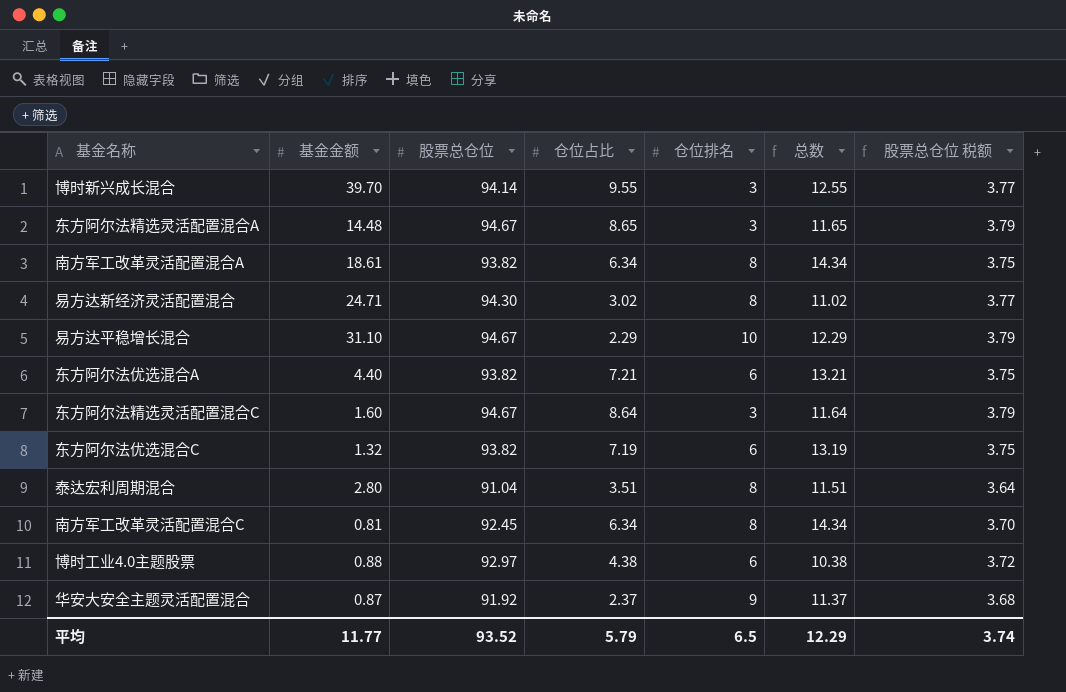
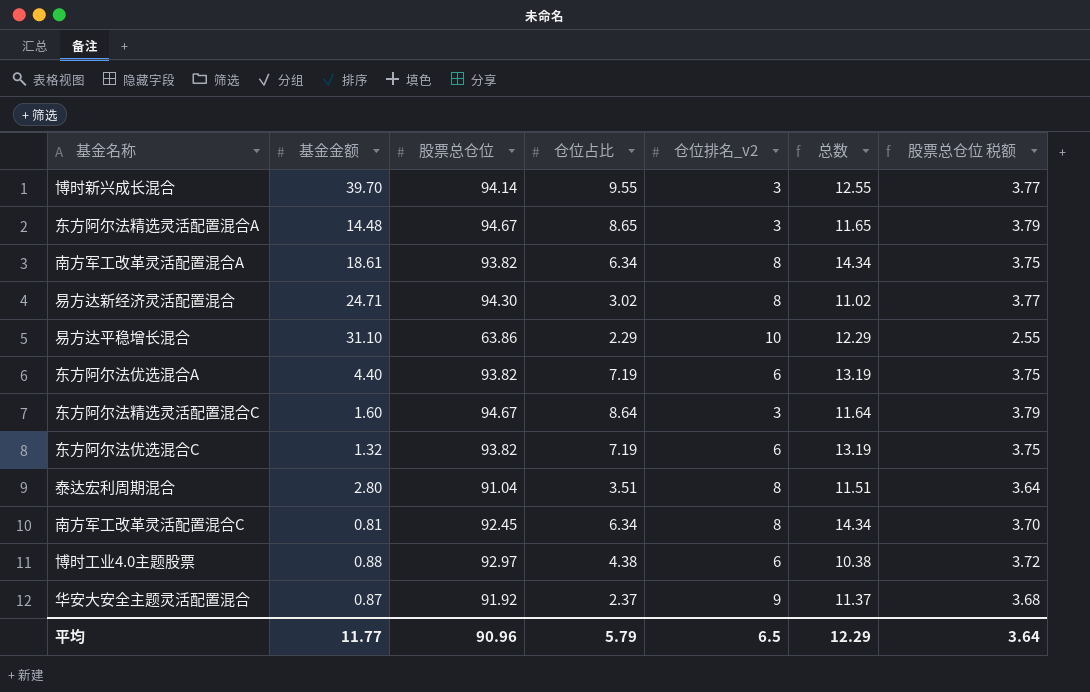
column name: 仓位排名 -> 仓位排名_v2
易方达平稳增长混合 | 股票总仓位: 94.67 -> 63.86
易方达平稳增长混合 | 股票总仓位 税额: 3.79 -> 2.55
东方阿尔法优选混合A | 仓位占比: 7.21 -> 7.19
东方阿尔法优选混合A | 总数: 13.21 -> 13.19
平均 | 股票总仓位: 93.52 -> 90.96
平均 | 股票总仓位 税额: 3.74 -> 3.64

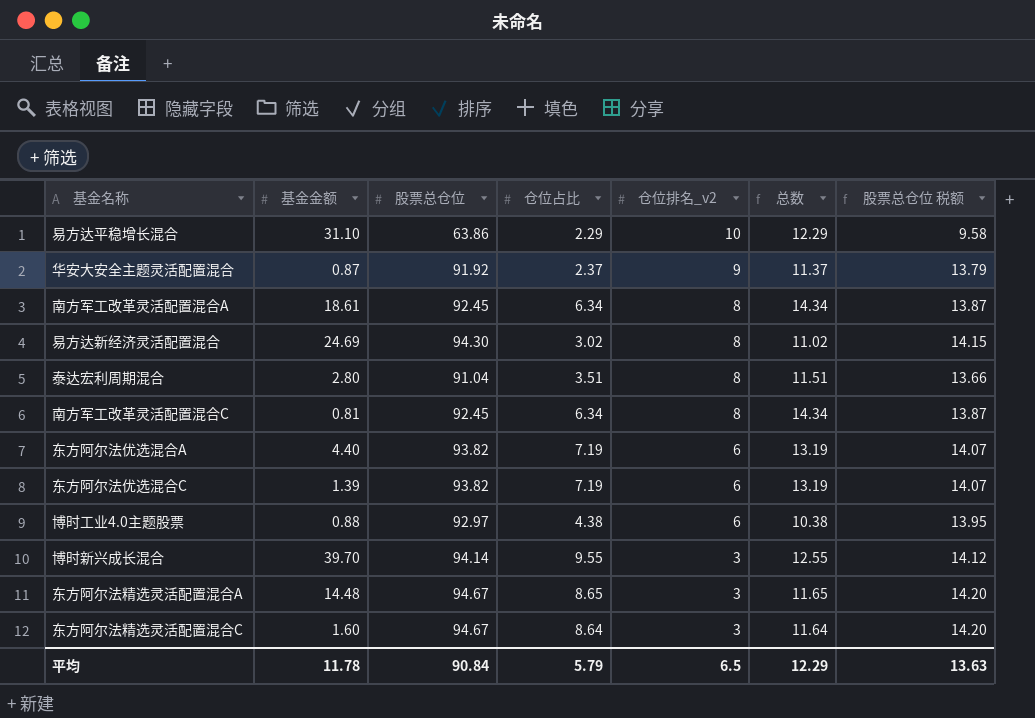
row order: none -> 仓位排名_v2 descending
column 股票总仓位 税额 | formula: [股票总仓位] * 0.04 -> [股票总仓位] * 0.15
南方军工改革灵活配置混合A | 股票总仓位: 93.82 -> 92.45
易方达新经济灵活配置混合 | 基金金额: 24.71 -> 24.69
东方阿尔法优选混合C | 基金金额: 1.32 -> 1.39
平均 | 基金金额: 11.77 -> 11.78
平均 | 股票总仓位: 90.96 -> 90.84
平均 | 股票总仓位 税额: 3.64 -> 13.63

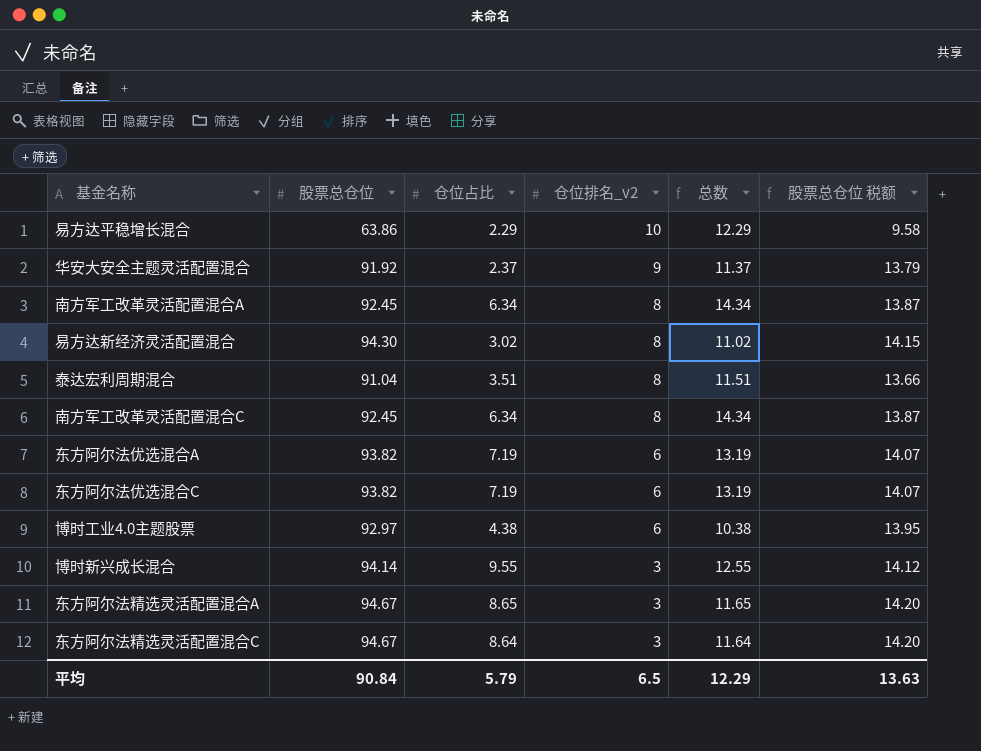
column 基金金额 | position: 2 -> none

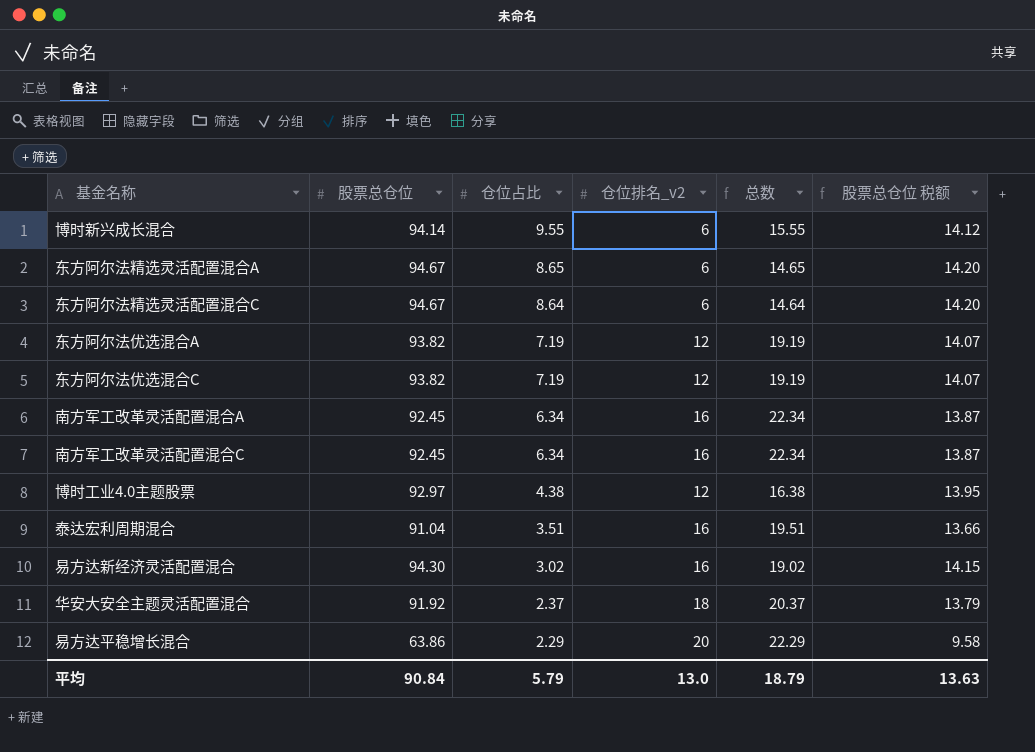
row order: 仓位排名_v2 descending -> 仓位占比 descending
博时新兴成长混合 | 仓位排名_v2: 3 -> 6
博时新兴成长混合 | 总数: 12.55 -> 15.55
东方阿尔法精选灵活配置混合A | 仓位排名_v2: 3 -> 6
东方阿尔法精选灵活配置混合A | 总数: 11.65 -> 14.65
东方阿尔法精选灵活配置混合C | 仓位排名_v2: 3 -> 6
东方阿尔法精选灵活配置混合C | 总数: 11.64 -> 14.64
东方阿尔法优选混合A | 仓位排名_v2: 6 -> 12
东方阿尔法优选混合A | 总数: 13.19 -> 19.19
东方阿尔法优选混合C | 仓位排名_v2: 6 -> 12
东方阿尔法优选混合C | 总数: 13.19 -> 19.19
南方军工改革灵活配置混合A | 仓位排名_v2: 8 -> 16
南方军工改革灵活配置混合A | 总数: 14.34 -> 22.34
南方军工改革灵活配置混合C | 仓位排名_v2: 8 -> 16
南方军工改革灵活配置混合C | 总数: 14.34 -> 22.34
博时工业4.0主题股票 | 仓位排名_v2: 6 -> 12
博时工业4.0主题股票 | 总数: 10.38 -> 16.38
泰达宏利周期混合 | 仓位排名_v2: 8 -> 16
泰达宏利周期混合 | 总数: 11.51 -> 19.51
易方达新经济灵活配置混合 | 仓位排名_v2: 8 -> 16
易方达新经济灵活配置混合 | 总数: 11.02 -> 19.02
华安大安全主题灵活配置混合 | 仓位排名_v2: 9 -> 18
华安大安全主题灵活配置混合 | 总数: 11.37 -> 20.37
易方达平稳增长混合 | 仓位排名_v2: 10 -> 20
易方达平稳增长混合 | 总数: 12.29 -> 22.29
平均 | 仓位排名_v2: 6.5 -> 13.0
平均 | 总数: 12.29 -> 18.79

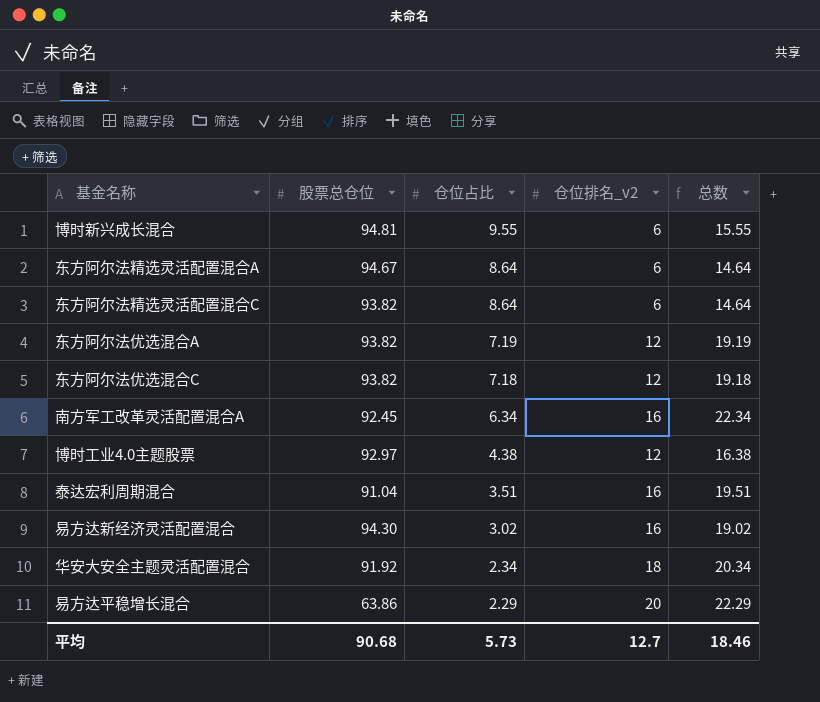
column 股票总仓位 税额 | formula: [股票总仓位] * 0.15 -> none
row 南方军工改革灵活配置混合C: 92.45 | 6.34 | 16 | 22.34 | 13.87 -> none
博时新兴成长混合 | 股票总仓位: 94.14 -> 94.81
东方阿尔法精选灵活配置混合A | 仓位占比: 8.65 -> 8.64
东方阿尔法精选灵活配置混合A | 总数: 14.65 -> 14.64
东方阿尔法精选灵活配置混合C | 股票总仓位: 94.67 -> 93.82
东方阿尔法优选混合C | 仓位占比: 7.19 -> 7.18
东方阿尔法优选混合C | 总数: 19.19 -> 19.18
华安大安全主题灵活配置混合 | 仓位占比: 2.37 -> 2.34
华安大安全主题灵活配置混合 | 总数: 20.37 -> 20.34
平均 | 股票总仓位: 90.84 -> 90.68
平均 | 仓位占比: 5.79 -> 5.73
平均 | 仓位排名_v2: 13.0 -> 12.7
平均 | 总数: 18.79 -> 18.46

